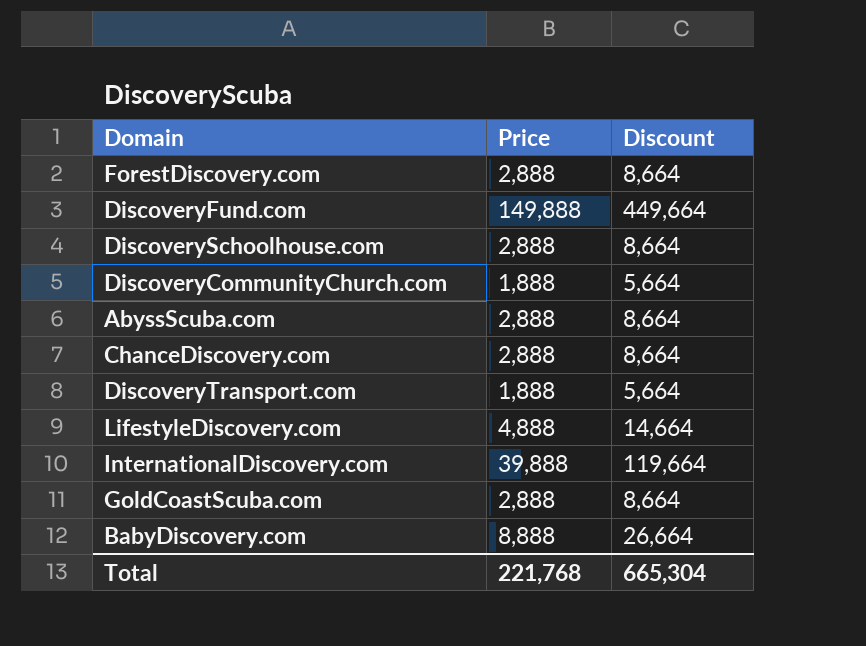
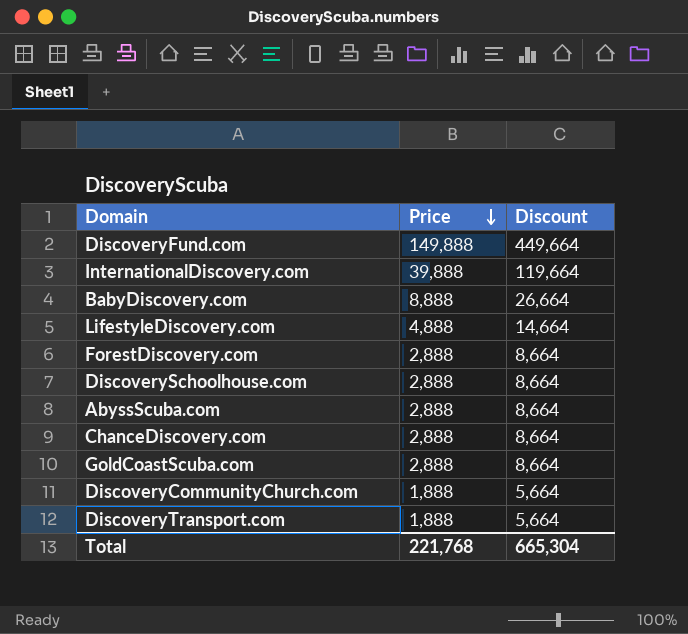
row order: none -> Price descending

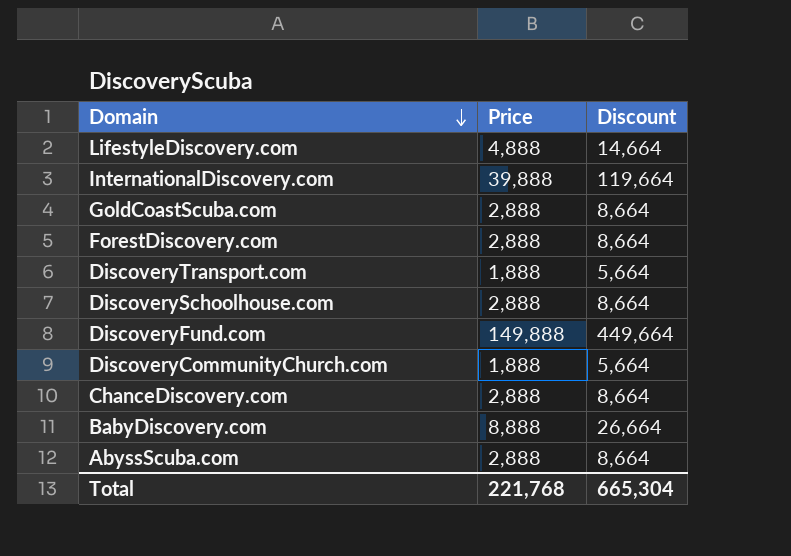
row order: Price descending -> Domain descending

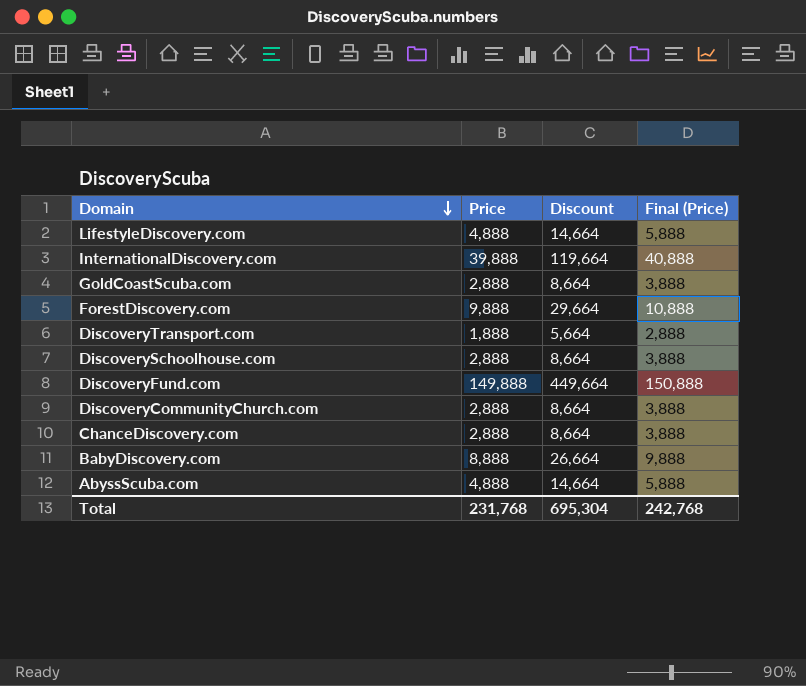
column Final (Price) | formula: none -> [Price] + 1000
ForestDiscovery.com | Price: 2,888 -> 9,888
ForestDiscovery.com | Discount: 8,664 -> 29,664
DiscoveryCommunityChurch.com | Price: 1,888 -> 2,888
DiscoveryCommunityChurch.com | Discount: 5,664 -> 8,664
AbyssScuba.com | Price: 2,888 -> 4,888
AbyssScuba.com | Discount: 8,664 -> 14,664
Total | Price: 221,768 -> 231,768
Total | Discount: 665,304 -> 695,304

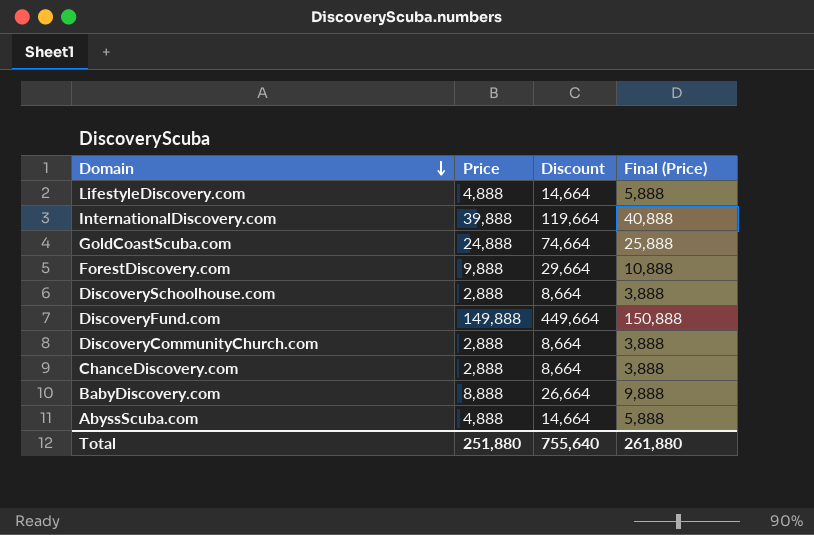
row DiscoveryTransport.com: 1,888 | 5,664 | 2,888 -> none
GoldCoastScuba.com | Price: 2,888 -> 24,888
GoldCoastScuba.com | Discount: 8,664 -> 74,664
GoldCoastScuba.com | Final (Price): 3,888 -> 25,888
Total | Price: 231,768 -> 251,880
Total | Discount: 695,304 -> 755,640
Total | Final (Price): 242,768 -> 261,880

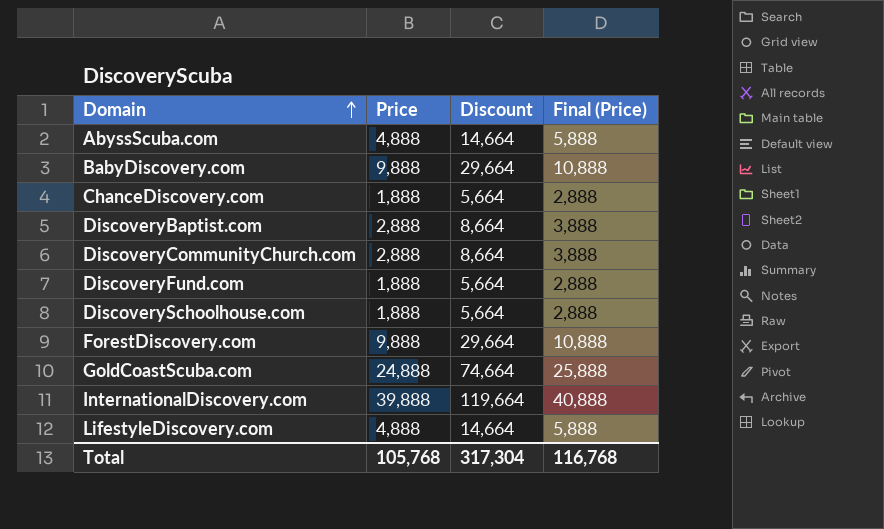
row order: Domain descending -> Domain ascending
BabyDiscovery.com | Price: 8,888 -> 9,888
BabyDiscovery.com | Discount: 26,664 -> 29,664
BabyDiscovery.com | Final (Price): 9,888 -> 10,888
ChanceDiscovery.com | Price: 2,888 -> 1,888
ChanceDiscovery.com | Discount: 8,664 -> 5,664
ChanceDiscovery.com | Final (Price): 3,888 -> 2,888
row DiscoveryBaptist.com: none -> 2,888 | 8,664 | 3,888
DiscoveryFund.com | Price: 149,888 -> 1,888
DiscoveryFund.com | Discount: 449,664 -> 5,664
DiscoveryFund.com | Final (Price): 150,888 -> 2,888
DiscoverySchoolhouse.com | Price: 2,888 -> 1,888
DiscoverySchoolhouse.com | Discount: 8,664 -> 5,664
DiscoverySchoolhouse.com | Final (Price): 3,888 -> 2,888
Total | Price: 251,880 -> 105,768
Total | Discount: 755,640 -> 317,304
Total | Final (Price): 261,880 -> 116,768

